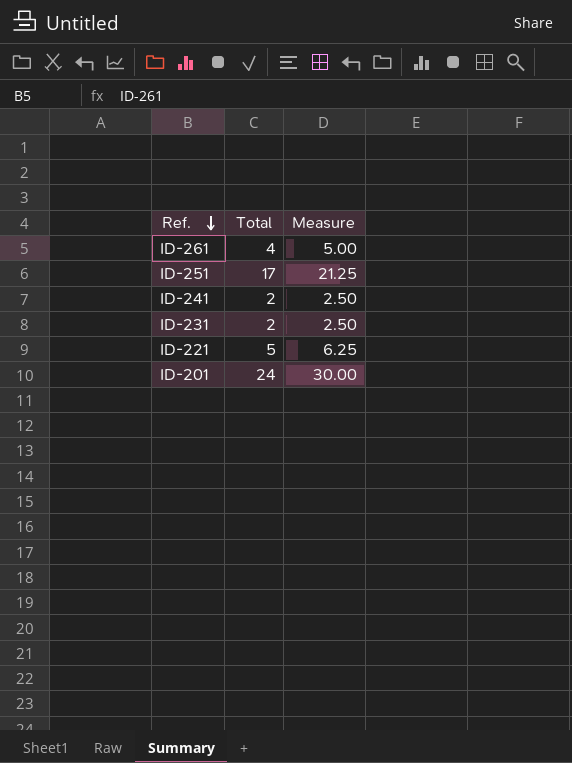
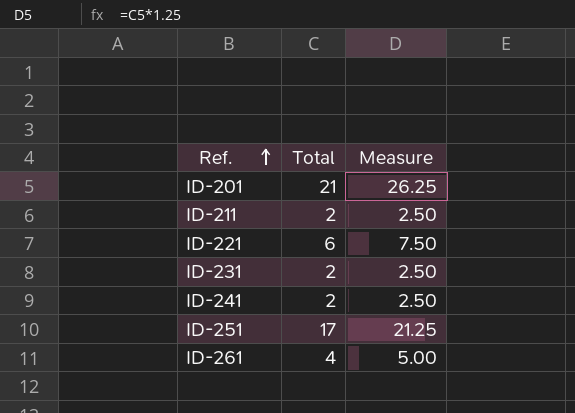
row order: Ref. descending -> Ref. ascending
ID-201 | Total: 24 -> 21
ID-201 | Measure: 30.00 -> 26.25
row ID-211: none -> 2 | 2.50
ID-221 | Total: 5 -> 6
ID-221 | Measure: 6.25 -> 7.50

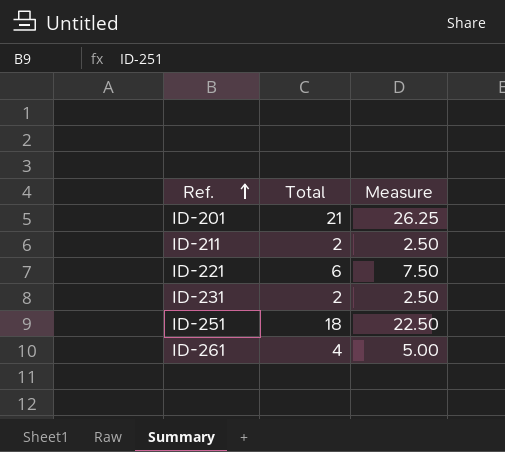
row ID-241: 2 | 2.50 -> none
ID-251 | Total: 17 -> 18
ID-251 | Measure: 21.25 -> 22.50

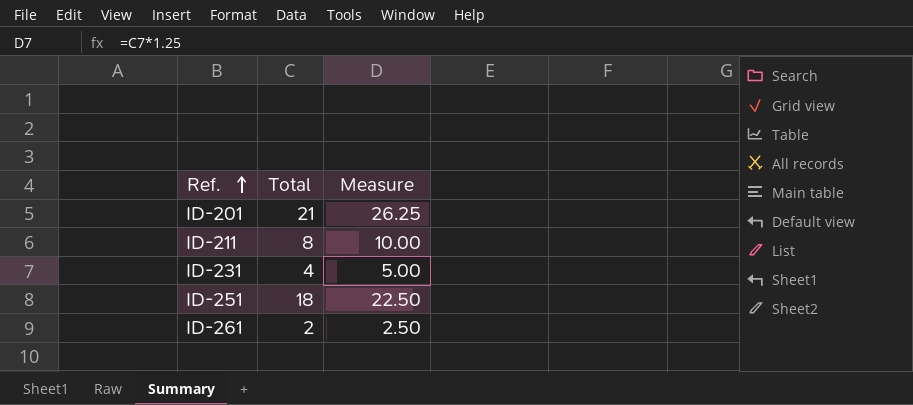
row ID-221: 6 | 7.50 -> none
ID-211 | Total: 2 -> 8
ID-211 | Measure: 2.50 -> 10.00
ID-231 | Total: 2 -> 4
ID-231 | Measure: 2.50 -> 5.00
ID-261 | Total: 4 -> 2
ID-261 | Measure: 5.00 -> 2.50

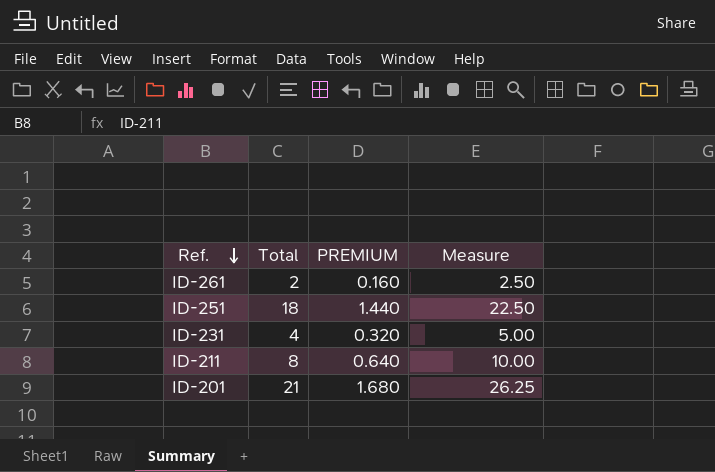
row order: Ref. ascending -> Ref. descending
column PREMIUM | formula: none -> [Total] * 0.08

